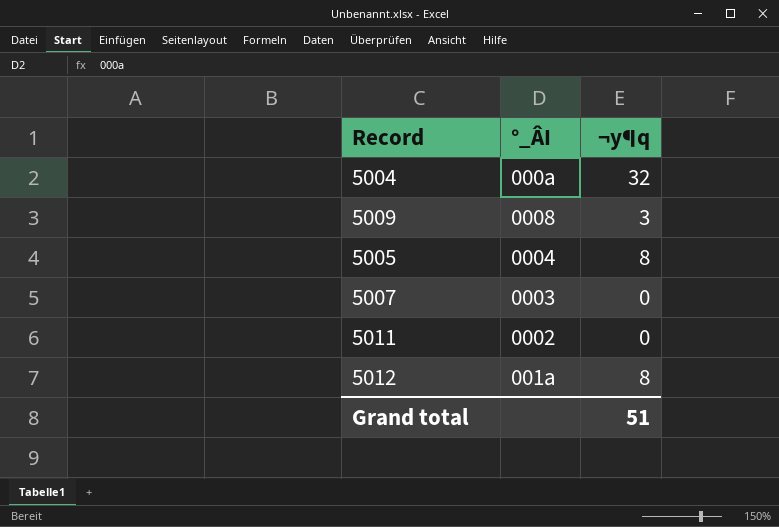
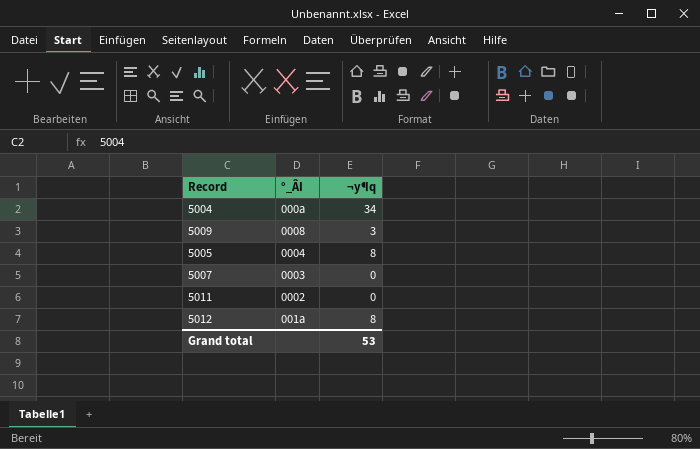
5004 | ¬y¶q: 32 -> 34
Grand total | ¬y¶q: 51 -> 53

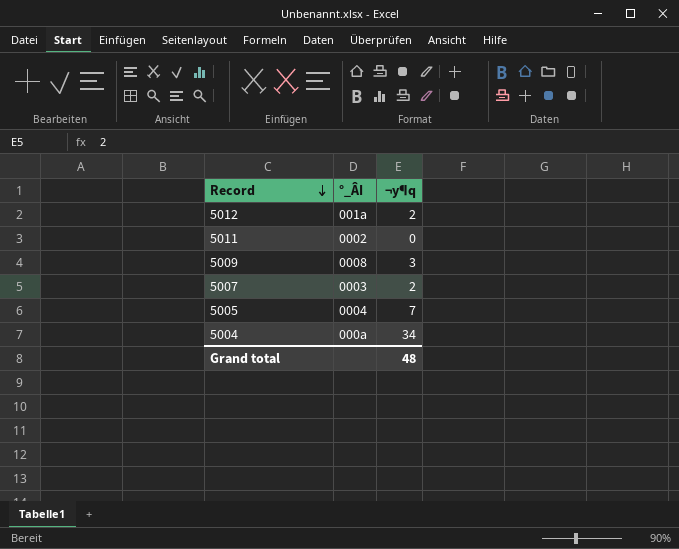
row order: none -> Record descending
5012 | ¬y¶q: 8 -> 2
5007 | ¬y¶q: 0 -> 2
5005 | ¬y¶q: 8 -> 7
Grand total | ¬y¶q: 53 -> 48

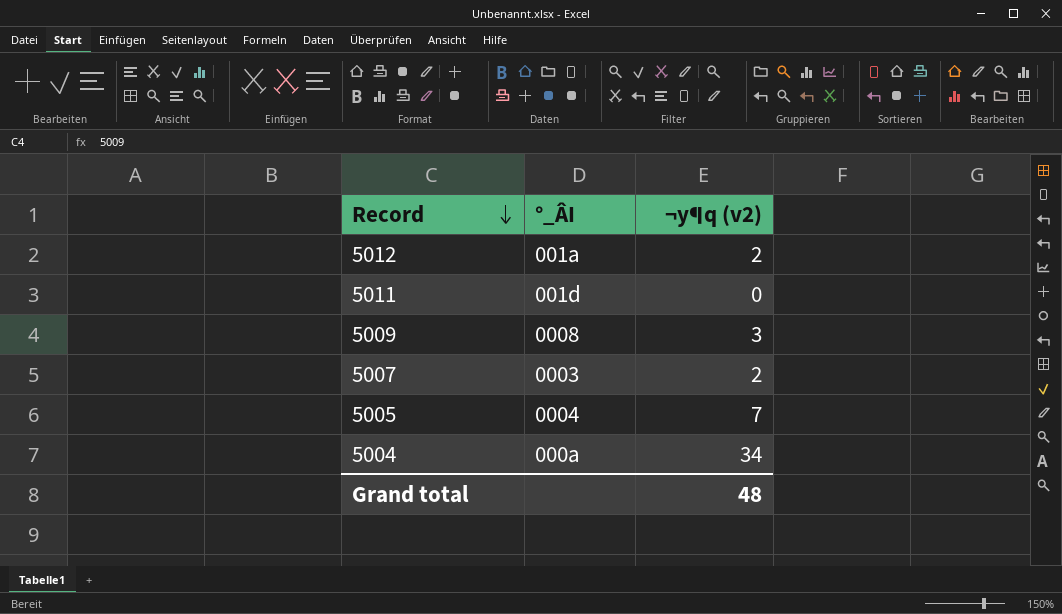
column name: ¬y¶q -> ¬y¶q (v2)
5011 | °_ÂI: 0002 -> 001d

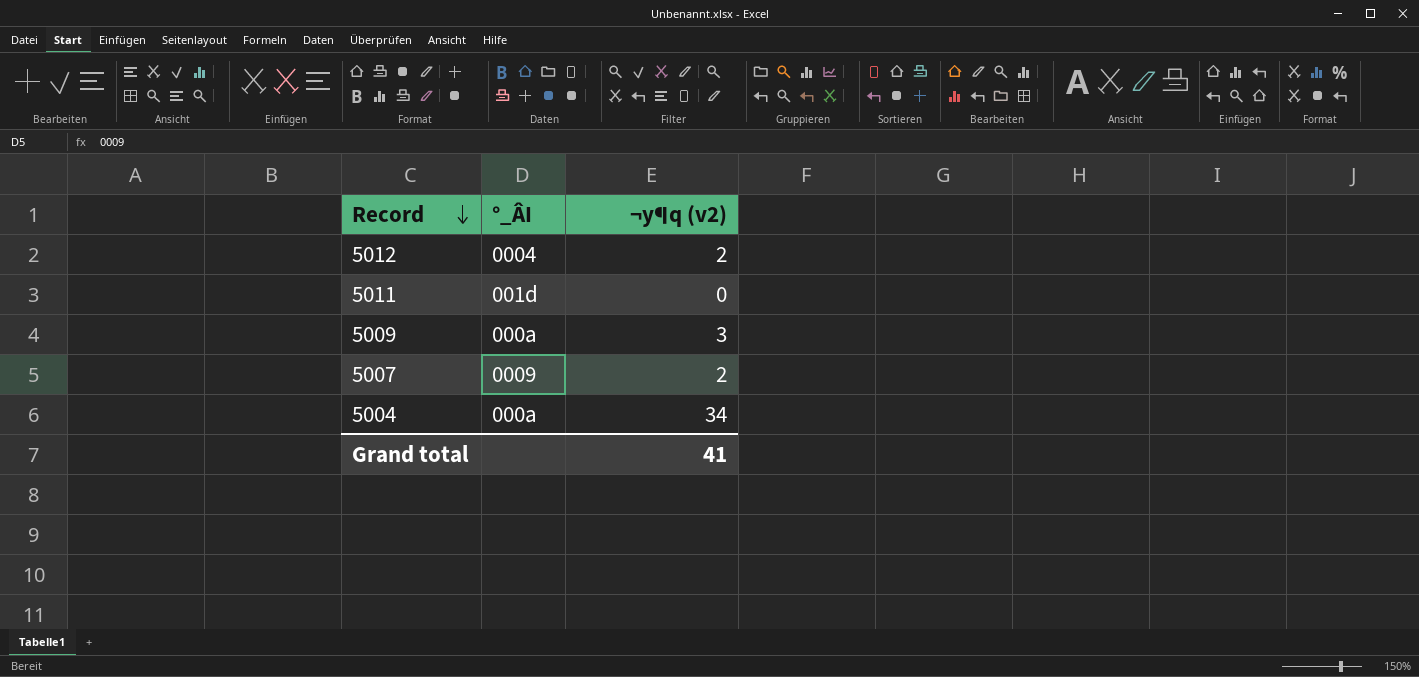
row 5005: 0004 | 7 -> none
5012 | °_ÂI: 001a -> 0004
5009 | °_ÂI: 0008 -> 000a
5007 | °_ÂI: 0003 -> 0009
Grand total | ¬y¶q (v2): 48 -> 41

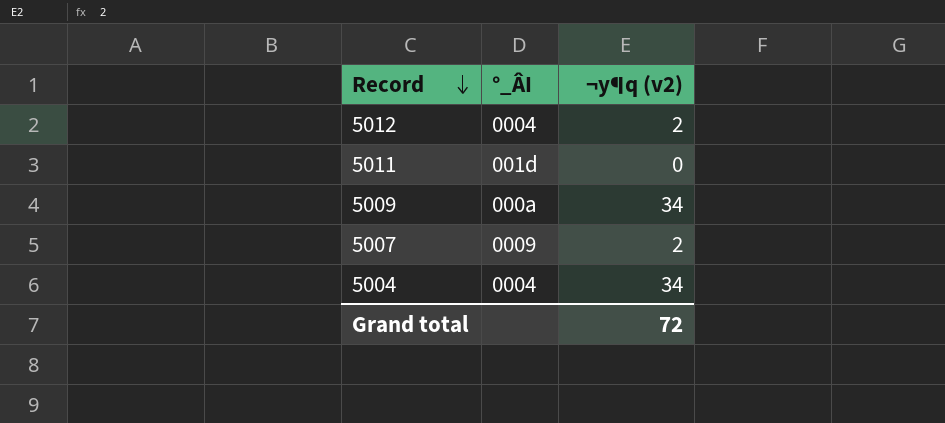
5009 | ¬y¶q (v2): 3 -> 34
5004 | °_ÂI: 000a -> 0004
Grand total | ¬y¶q (v2): 41 -> 72

